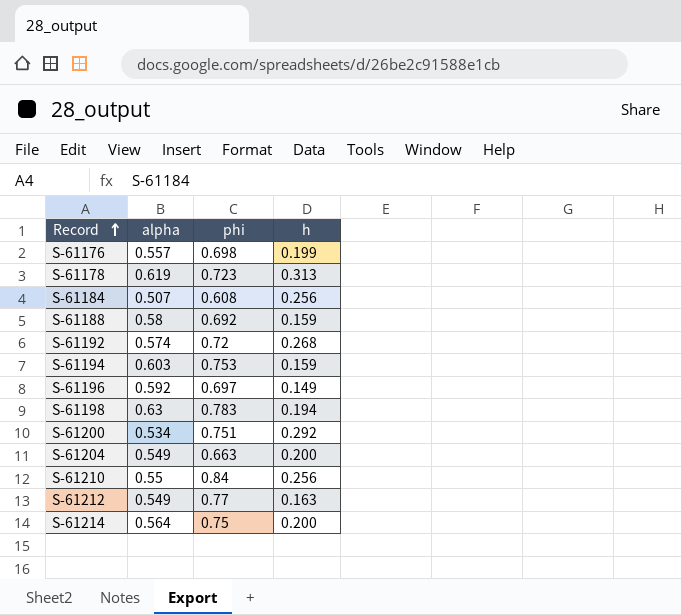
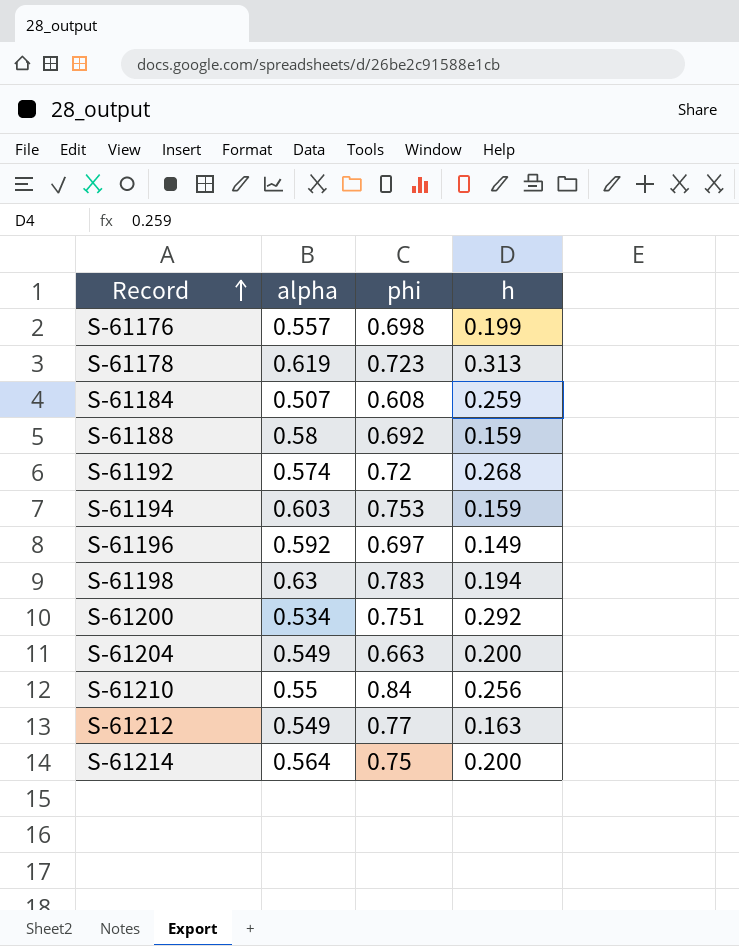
S-61184 | h: 0.256 -> 0.259

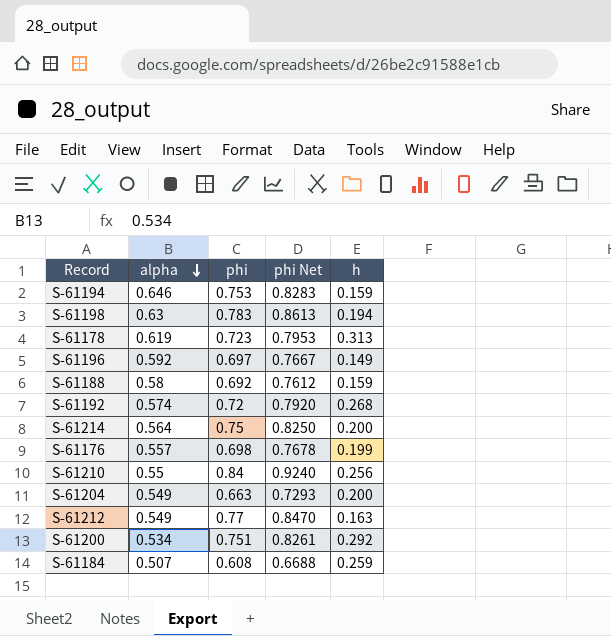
row order: Record ascending -> alpha descending
column phi Net | formula: none -> [phi] * 1.1
S-61194 | alpha: 0.603 -> 0.646

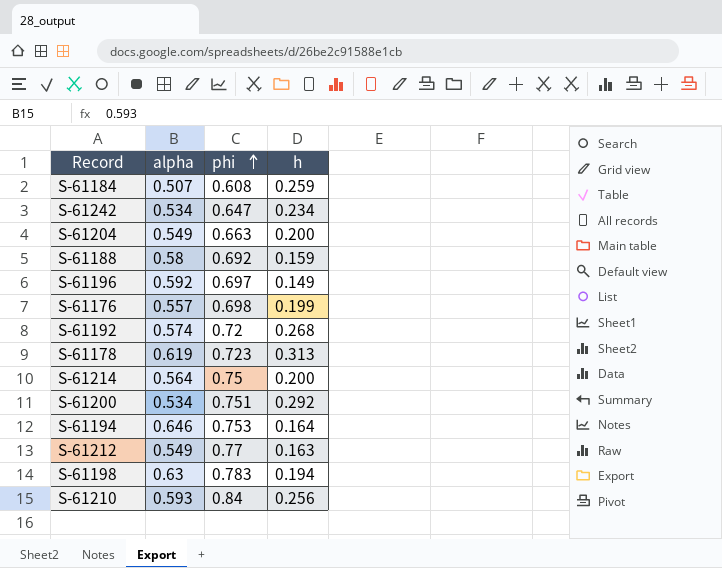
row order: alpha descending -> phi ascending
column phi Net | formula: [phi] * 1.1 -> none
row S-61242: none -> 0.534 | 0.647 | 0.234
S-61194 | h: 0.159 -> 0.164
S-61210 | alpha: 0.55 -> 0.593

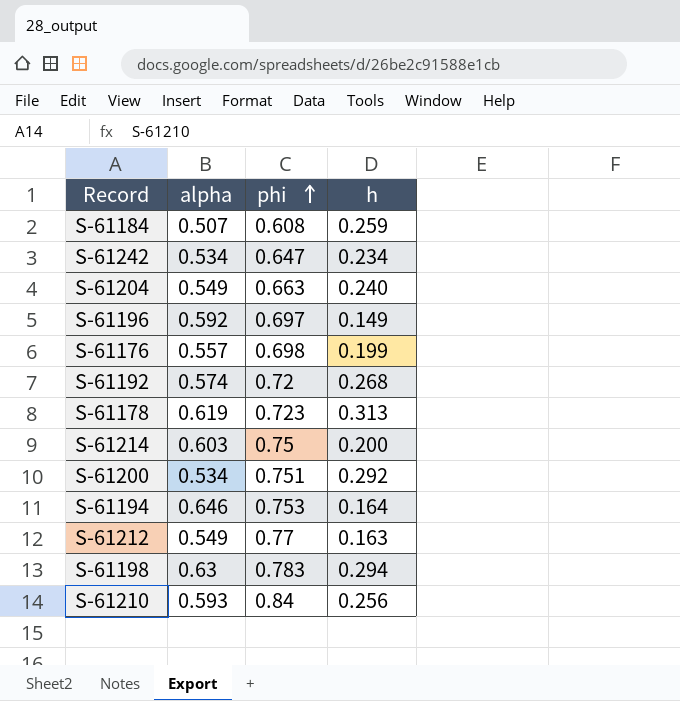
row S-61188: 0.58 | 0.692 | 0.159 -> none
S-61204 | h: 0.200 -> 0.240
S-61214 | alpha: 0.564 -> 0.603
S-61198 | h: 0.194 -> 0.294

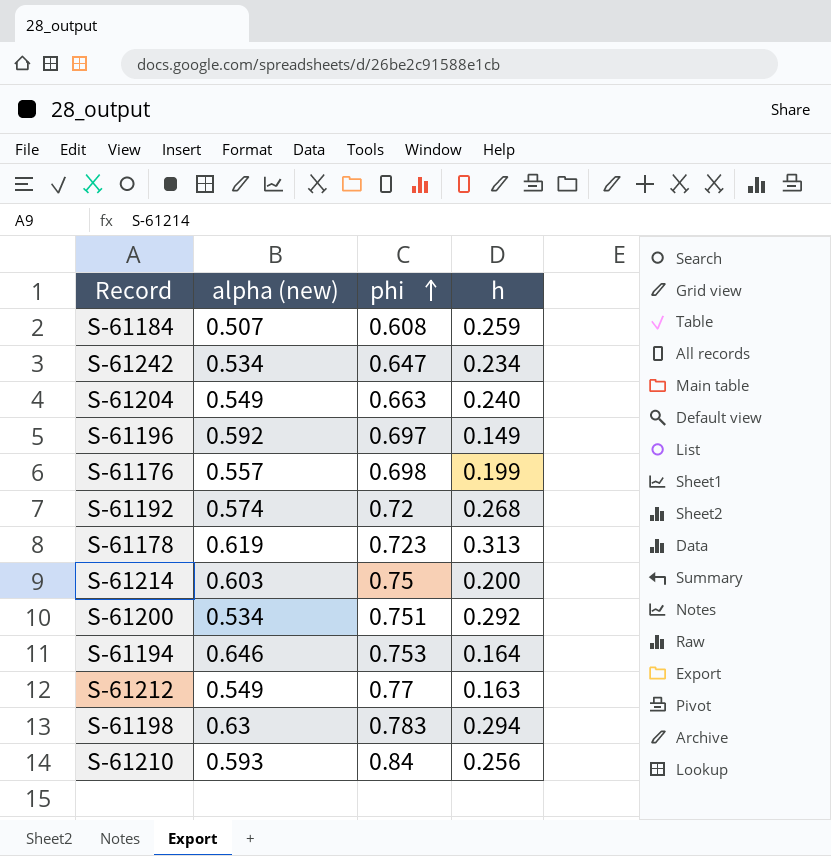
column name: alpha -> alpha (new)

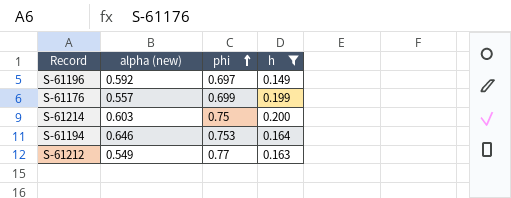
filter: none -> h <= 0.200
S-61176 | phi: 0.698 -> 0.699

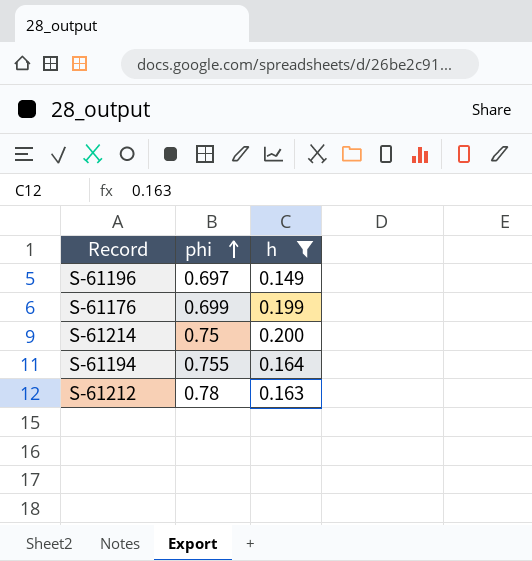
column alpha (new) | position: 2 -> none
S-61194 | phi: 0.753 -> 0.755
S-61212 | phi: 0.77 -> 0.78

